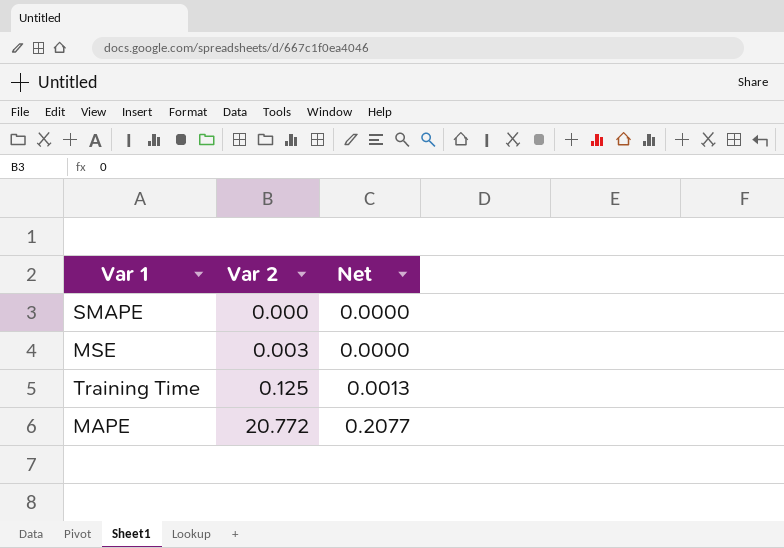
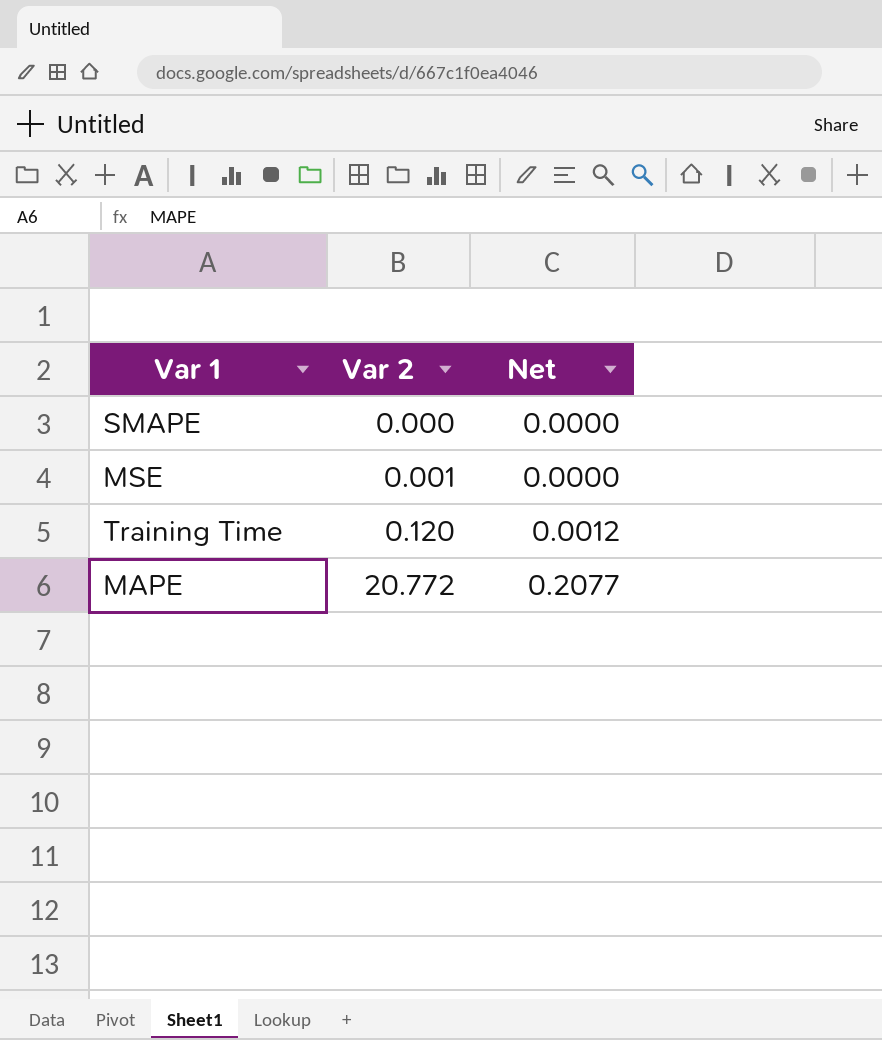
MSE | Var 2: 0.003 -> 0.001
Training Time | Var 2: 0.125 -> 0.120
Training Time | Net: 0.0013 -> 0.0012

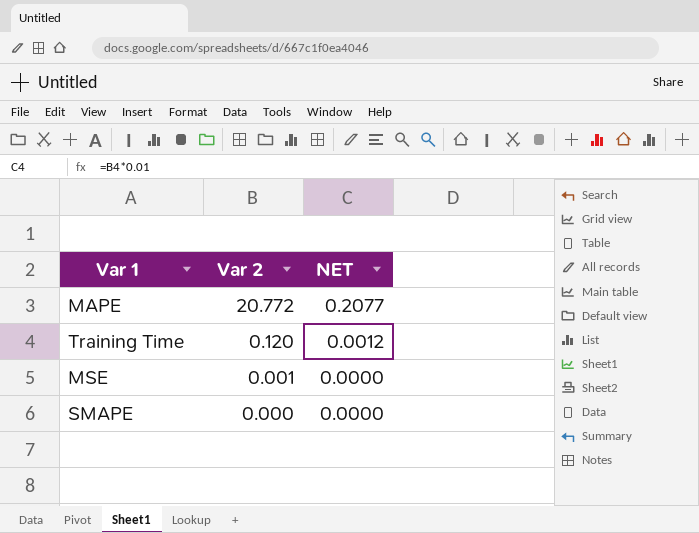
row order: Var 2 ascending -> Var 2 descending
column name: Net -> NET

